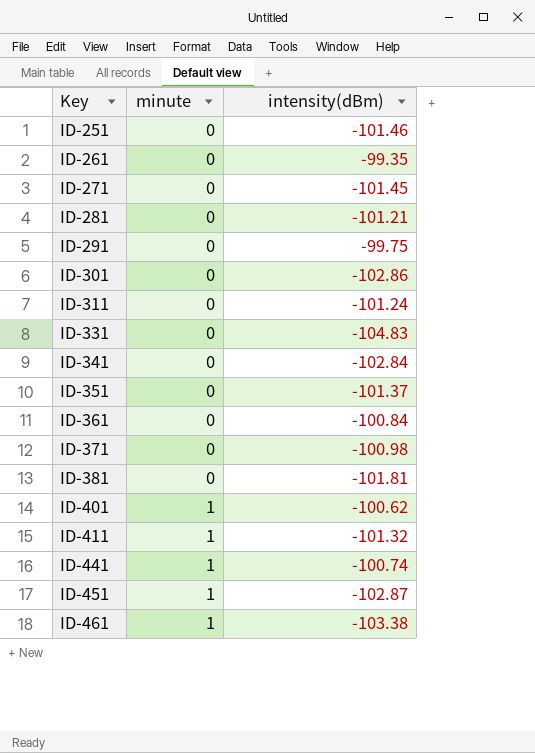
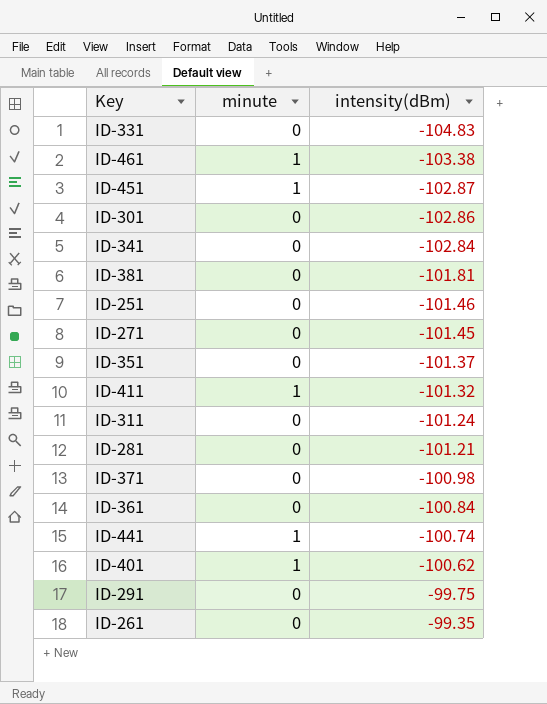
row order: Key ascending -> intensity(dBm) ascending

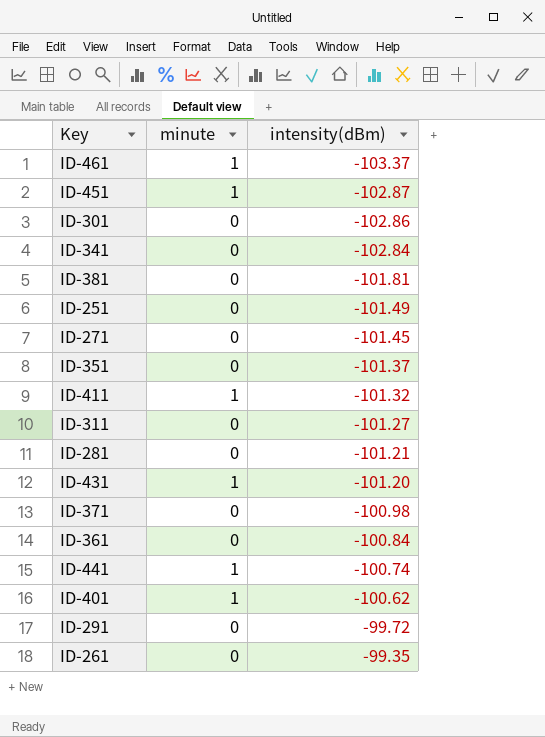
row ID-331: 0 | -104.83 -> none
ID-461 | intensity(dBm): -103.38 -> -103.37
ID-251 | intensity(dBm): -101.46 -> -101.49
ID-311 | intensity(dBm): -101.24 -> -101.27
row ID-431: none -> 1 | -101.20
ID-291 | intensity(dBm): -99.75 -> -99.72

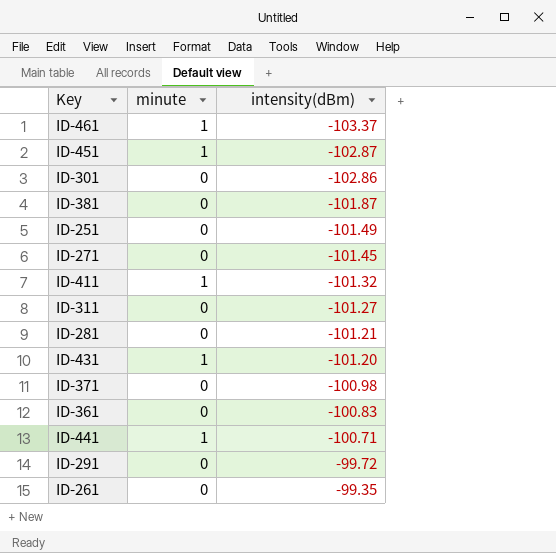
row ID-341: 0 | -102.84 -> none
row ID-351: 0 | -101.37 -> none
row ID-401: 1 | -100.62 -> none
ID-381 | intensity(dBm): -101.81 -> -101.87
ID-361 | intensity(dBm): -100.84 -> -100.83
ID-441 | intensity(dBm): -100.74 -> -100.71

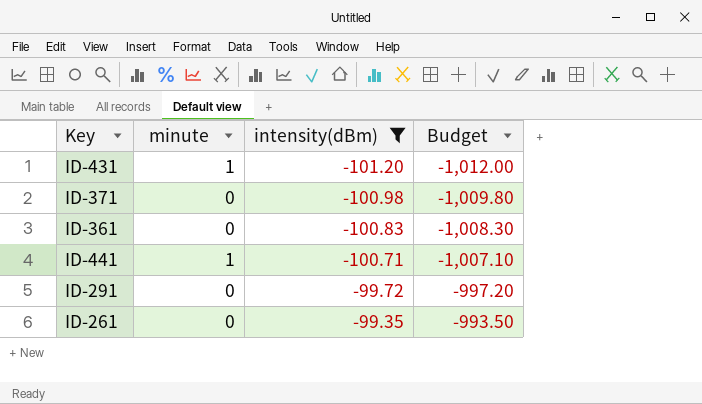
filter: none -> intensity(dBm) >= -101.20
column Budget | formula: none -> [intensity(dBm)] * 10

